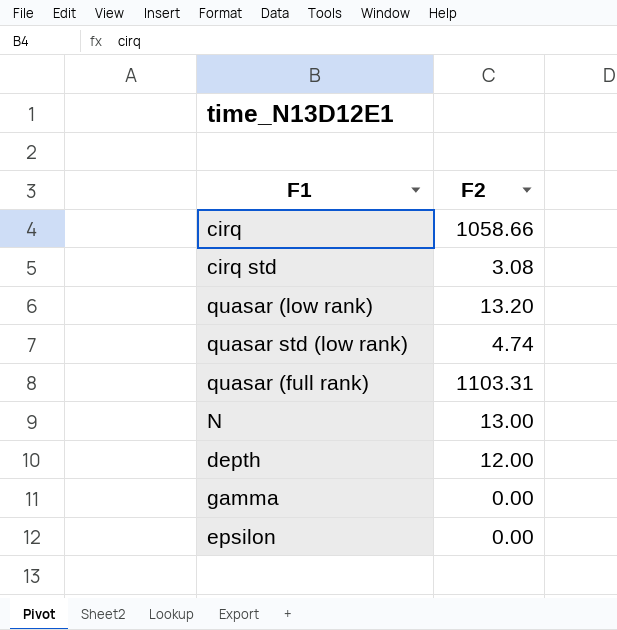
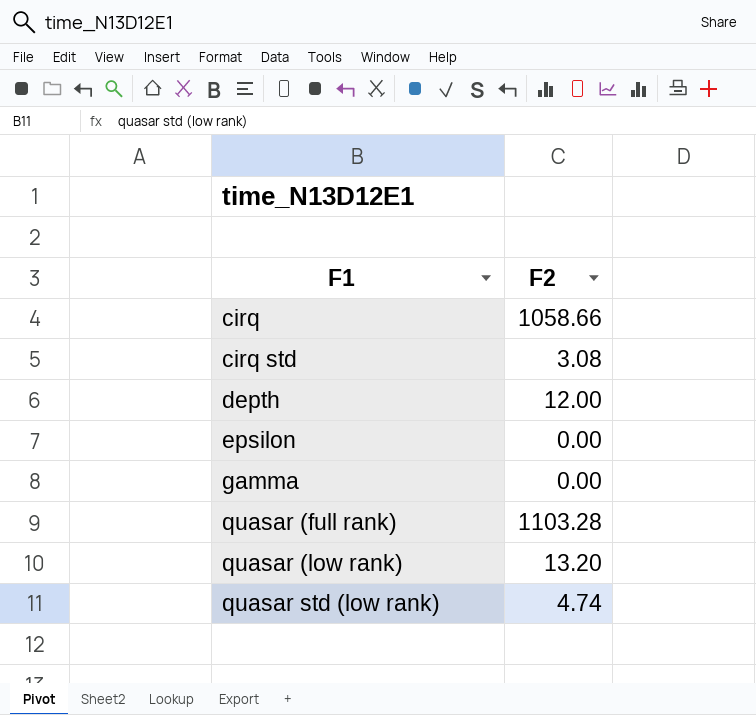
row order: none -> F1 ascending
row N: 13.00 -> none
quasar (full rank) | F2: 1103.31 -> 1103.28

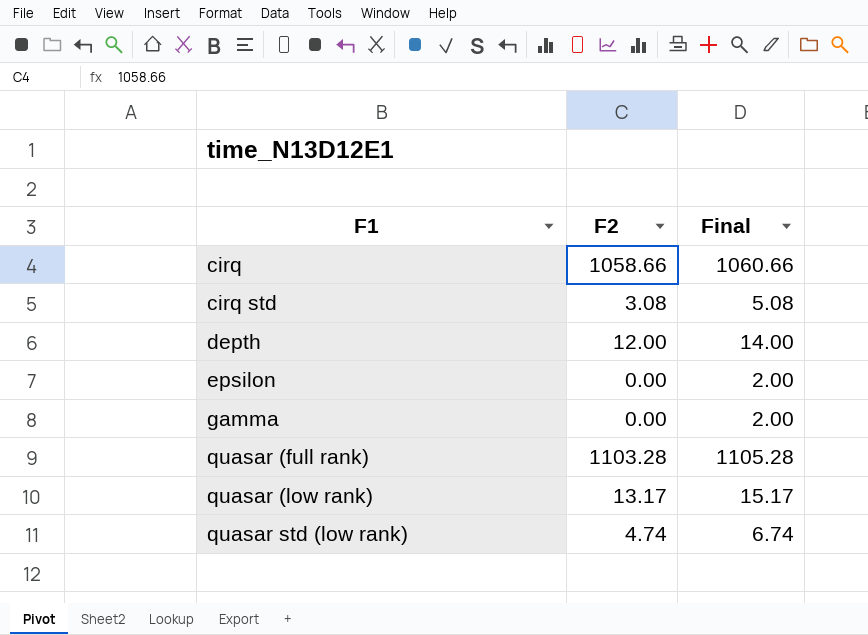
column Final | formula: none -> [F2] + 2
quasar (low rank) | F2: 13.20 -> 13.17

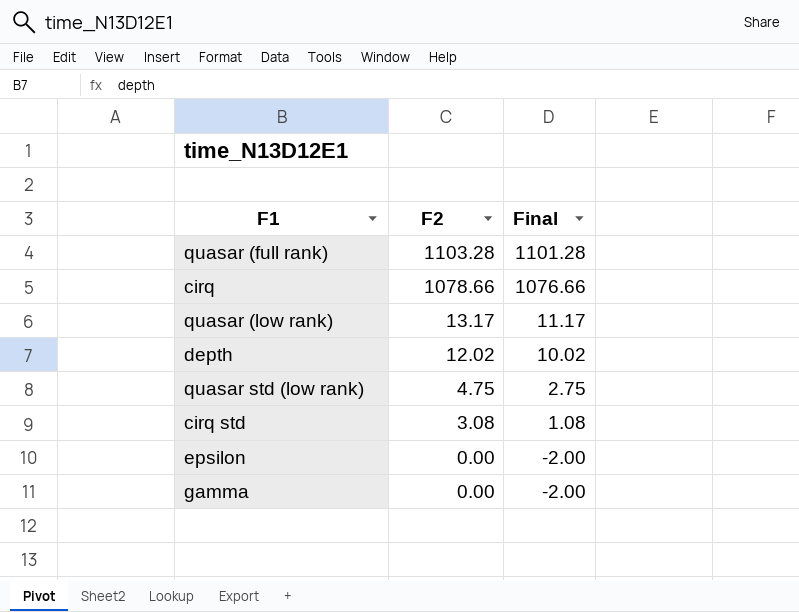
row order: F1 ascending -> F2 descending
column Final | formula: [F2] + 2 -> [F2] - 2
cirq | F2: 1058.66 -> 1078.66
depth | F2: 12.00 -> 12.02
quasar std (low rank) | F2: 4.74 -> 4.75

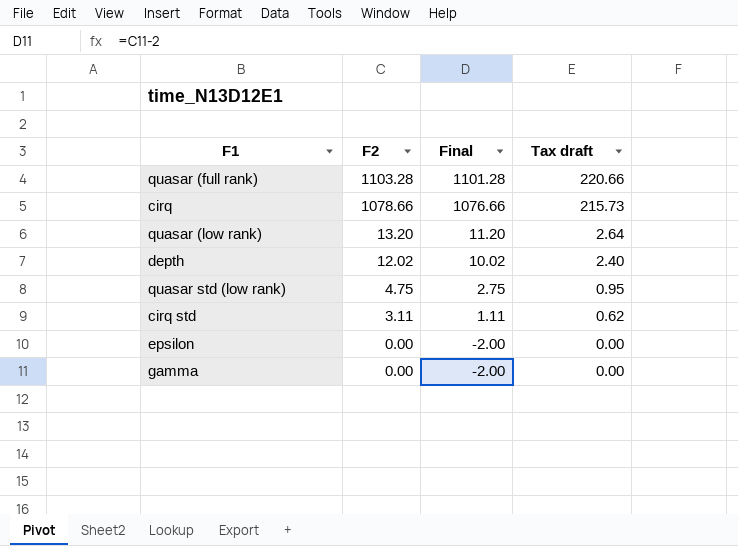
column Tax draft | formula: none -> [F2] * 0.2
quasar (low rank) | F2: 13.17 -> 13.20
quasar (low rank) | Final: 11.17 -> 11.20
cirq std | F2: 3.08 -> 3.11
cirq std | Final: 1.08 -> 1.11

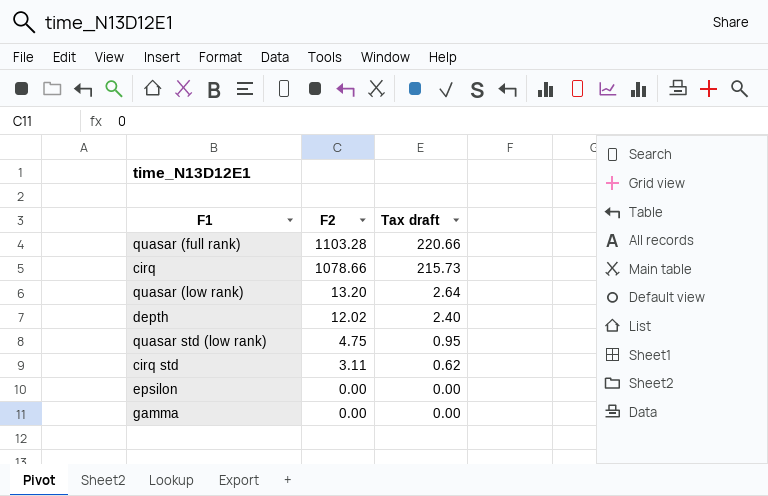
column Final | formula: [F2] - 2 -> none

